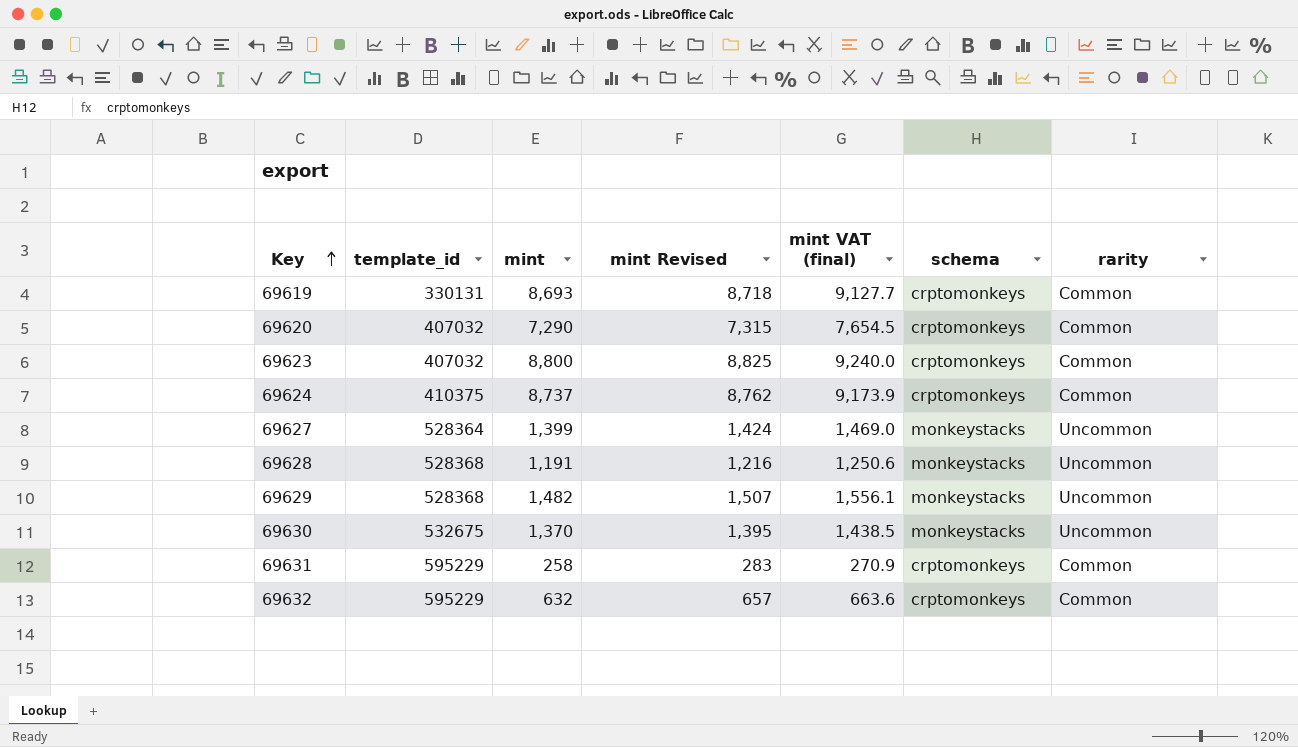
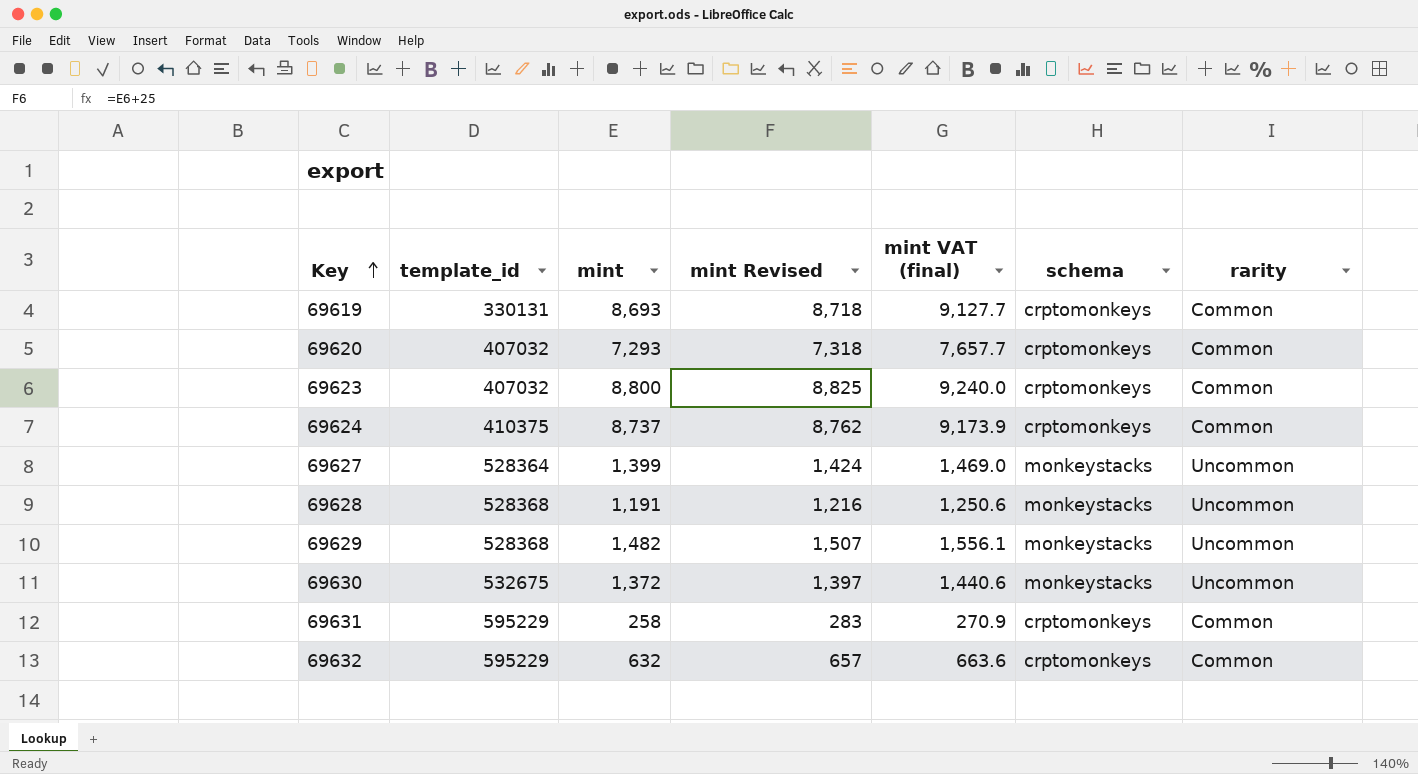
69620 | mint: 7,290 -> 7,293
69620 | mint Revised: 7,315 -> 7,318
69620 | mint VAT (final): 7,654.5 -> 7,657.7
69630 | mint: 1,370 -> 1,372
69630 | mint Revised: 1,395 -> 1,397
69630 | mint VAT (final): 1,438.5 -> 1,440.6

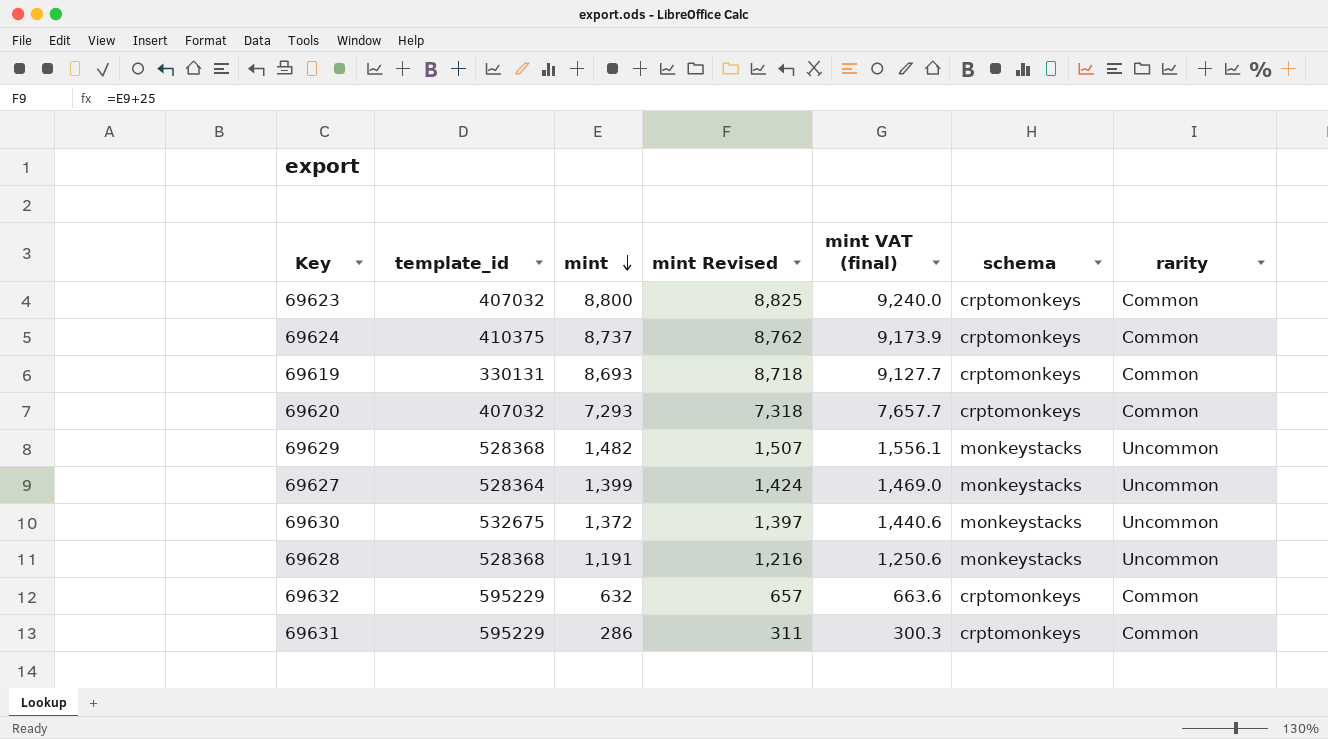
row order: Key ascending -> mint descending
69631 | mint: 258 -> 286
69631 | mint Revised: 283 -> 311
69631 | mint VAT (final): 270.9 -> 300.3

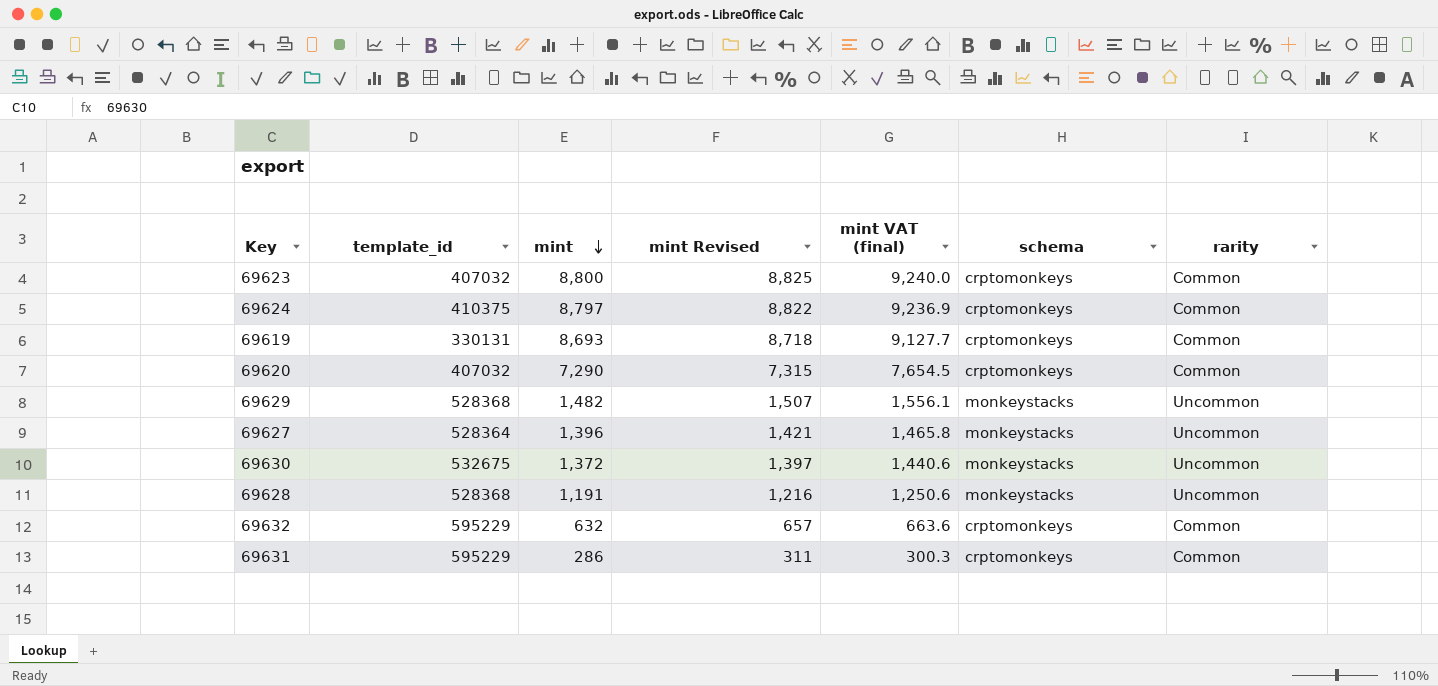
69624 | mint: 8,737 -> 8,797
69624 | mint Revised: 8,762 -> 8,822
69624 | mint VAT (final): 9,173.9 -> 9,236.9
69620 | mint: 7,293 -> 7,290
69620 | mint Revised: 7,318 -> 7,315
69620 | mint VAT (final): 7,657.7 -> 7,654.5
69627 | mint: 1,399 -> 1,396
69627 | mint Revised: 1,424 -> 1,421
69627 | mint VAT (final): 1,469.0 -> 1,465.8

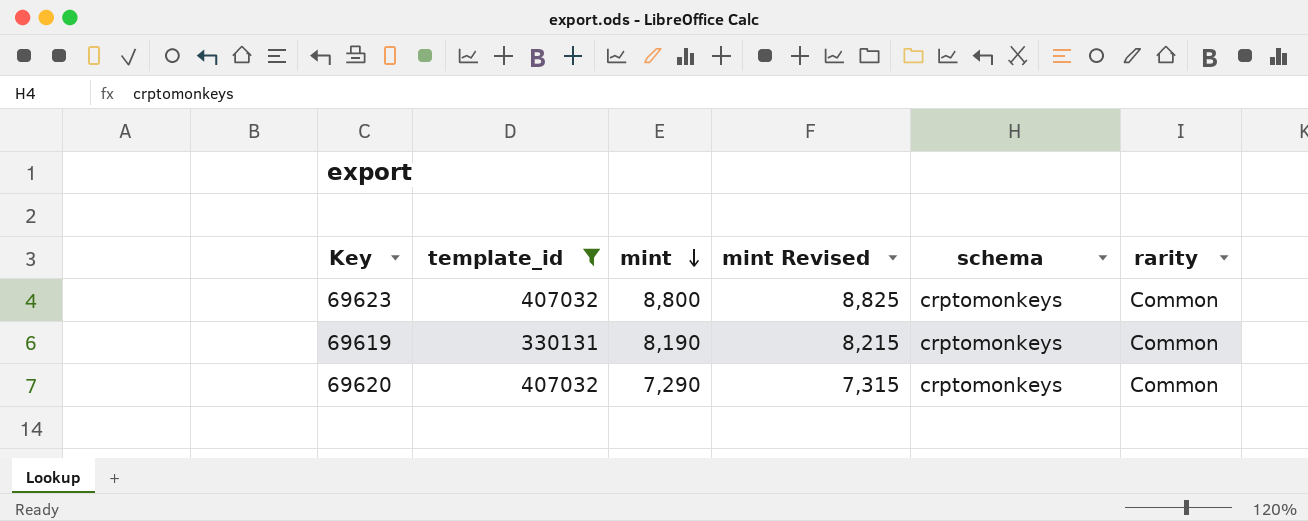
filter: none -> template_id <= 407032
column mint VAT (final) | formula: [mint] * 1.05 -> none
69619 | mint: 8,693 -> 8,190
69619 | mint Revised: 8,718 -> 8,215

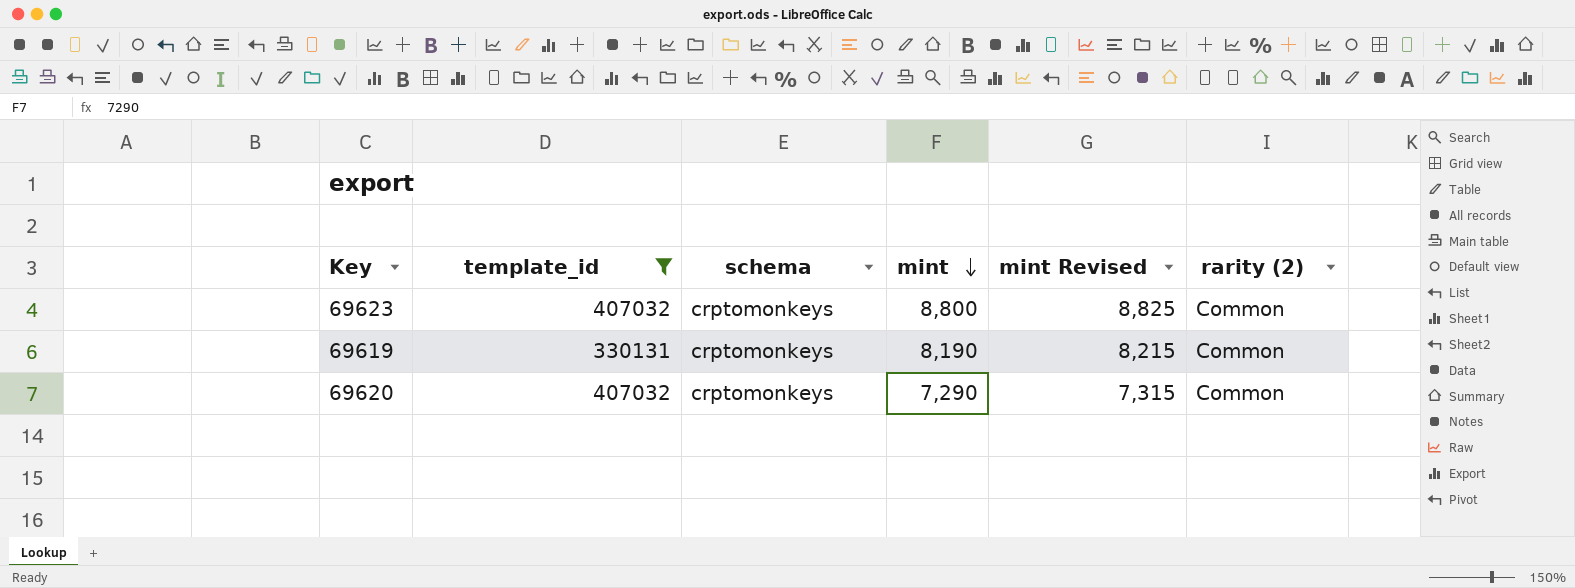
column schema | position: 5 -> 3
column name: rarity -> rarity (2)

